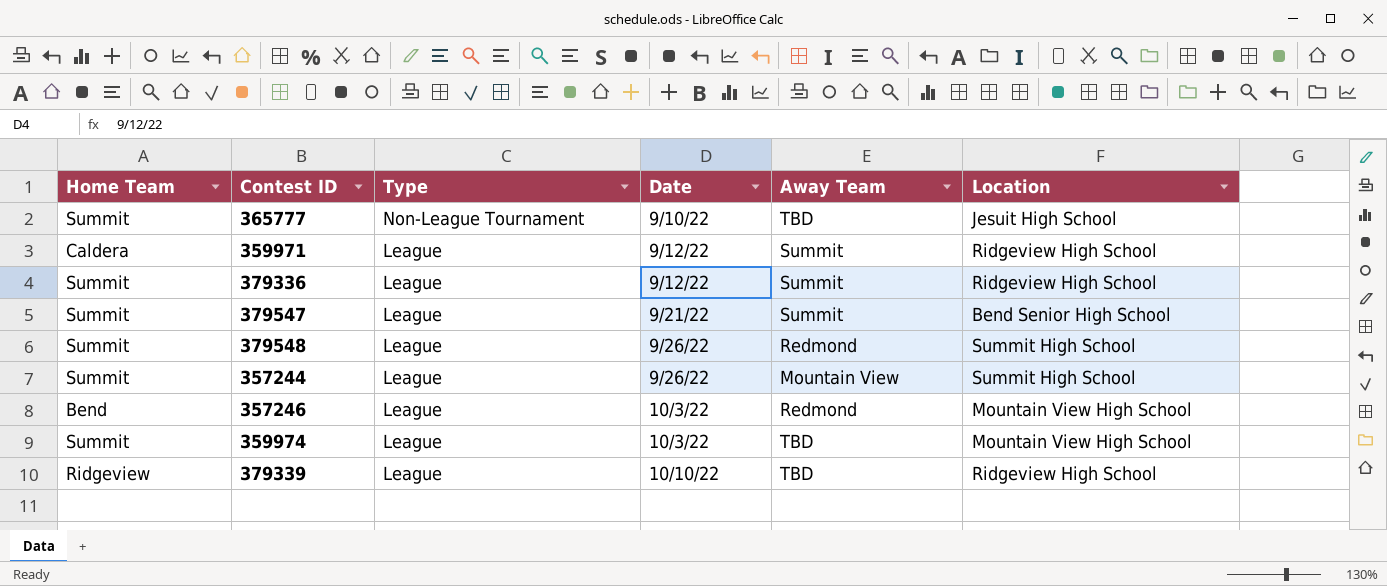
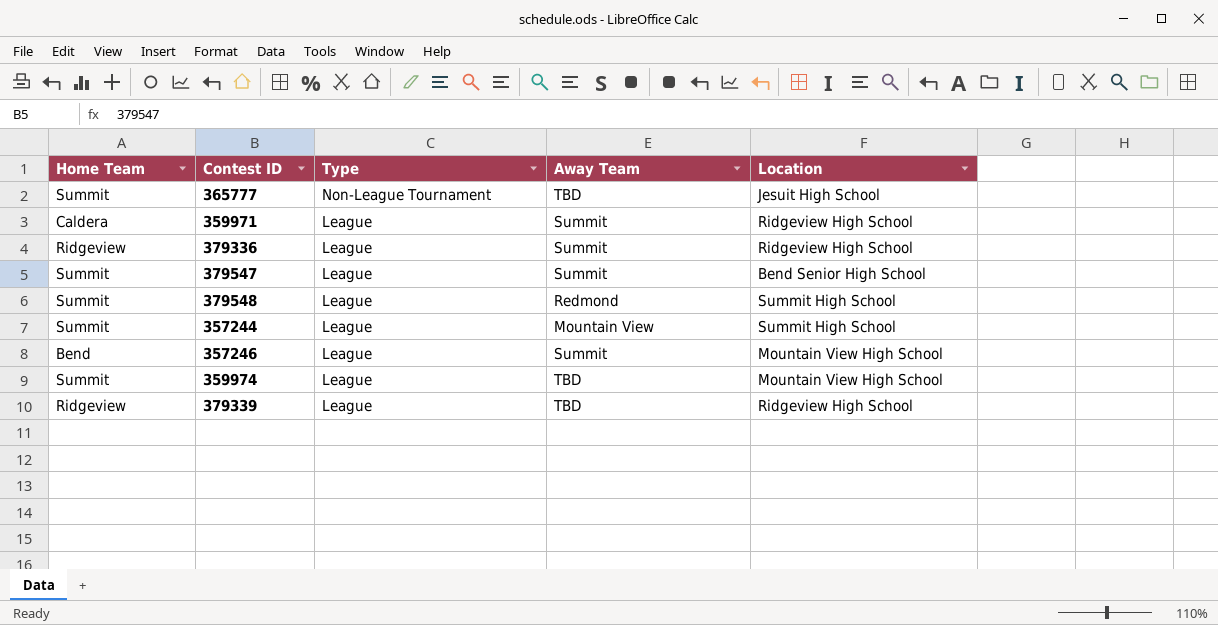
column Date | position: 4 -> none
379336 | Home Team: Summit -> Ridgeview
357246 | Away Team: Redmond -> Summit

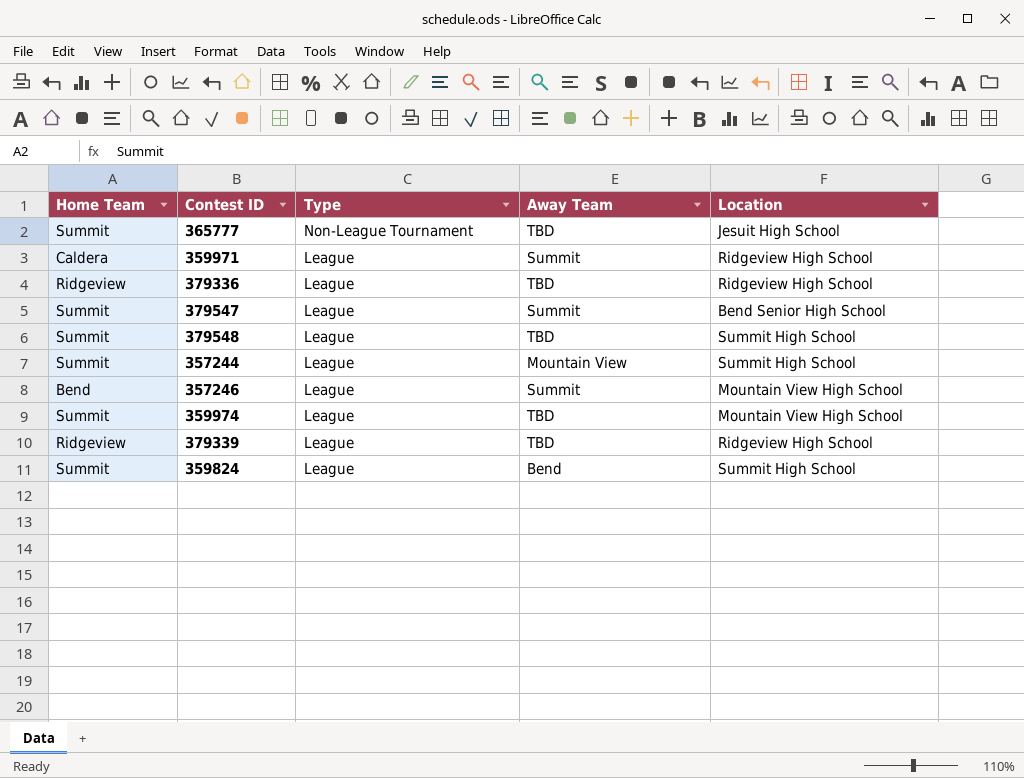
379336 | Away Team: Summit -> TBD
379548 | Away Team: Redmond -> TBD
row 359824: none -> Summit | League | Bend | Summit High School

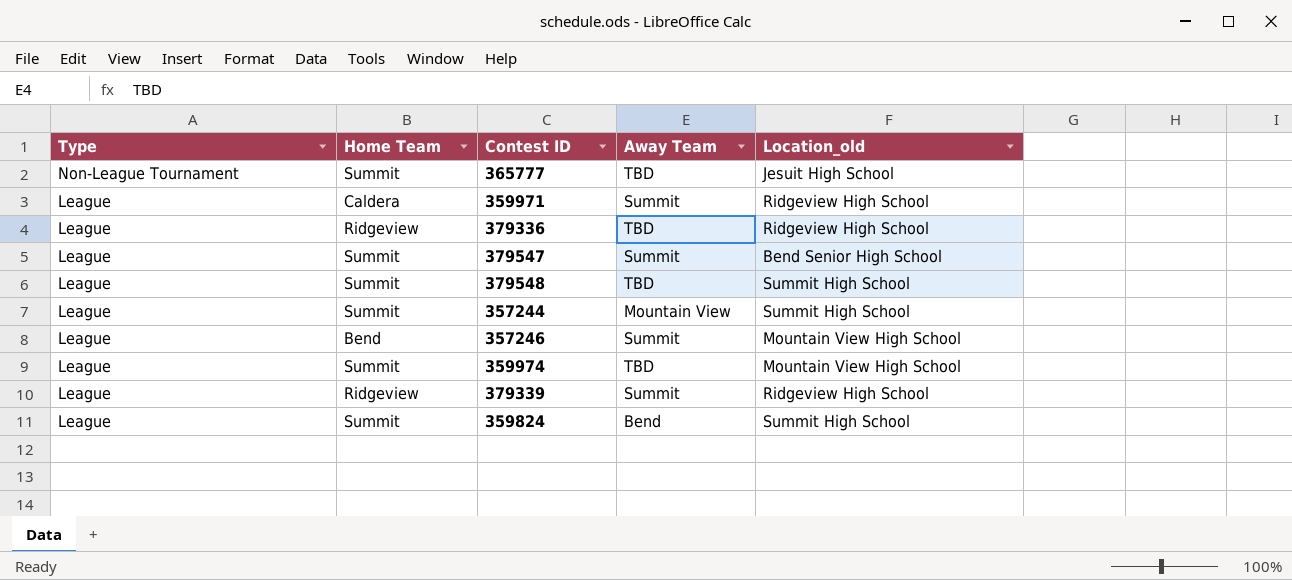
column Type | position: 3 -> 1
column name: Location -> Location_old
379339 | Away Team: TBD -> Summit

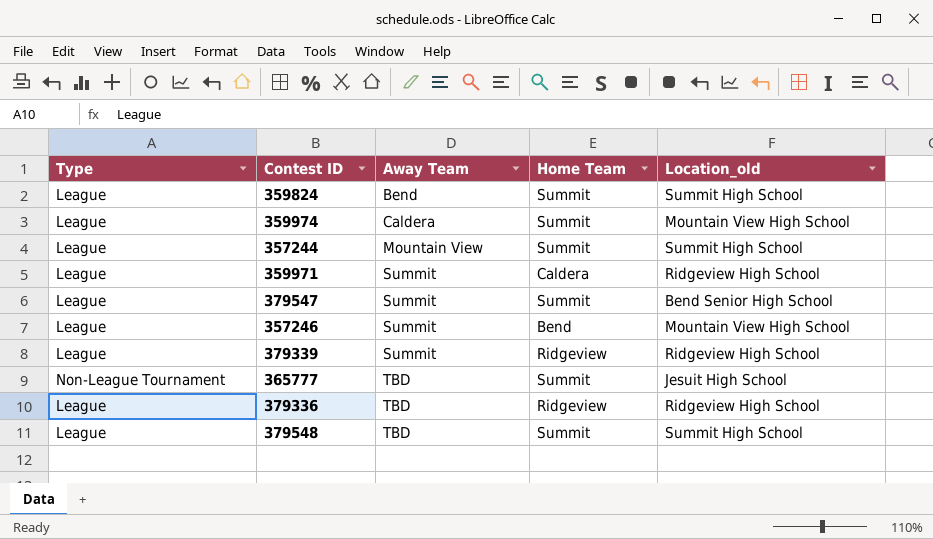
row order: Type descending -> Away Team ascending
column Home Team | position: 2 -> 4
359974 | Away Team: TBD -> Caldera

